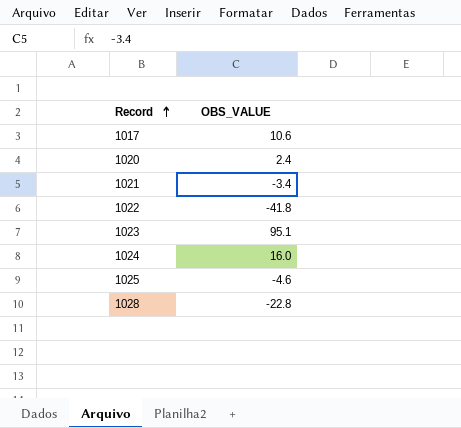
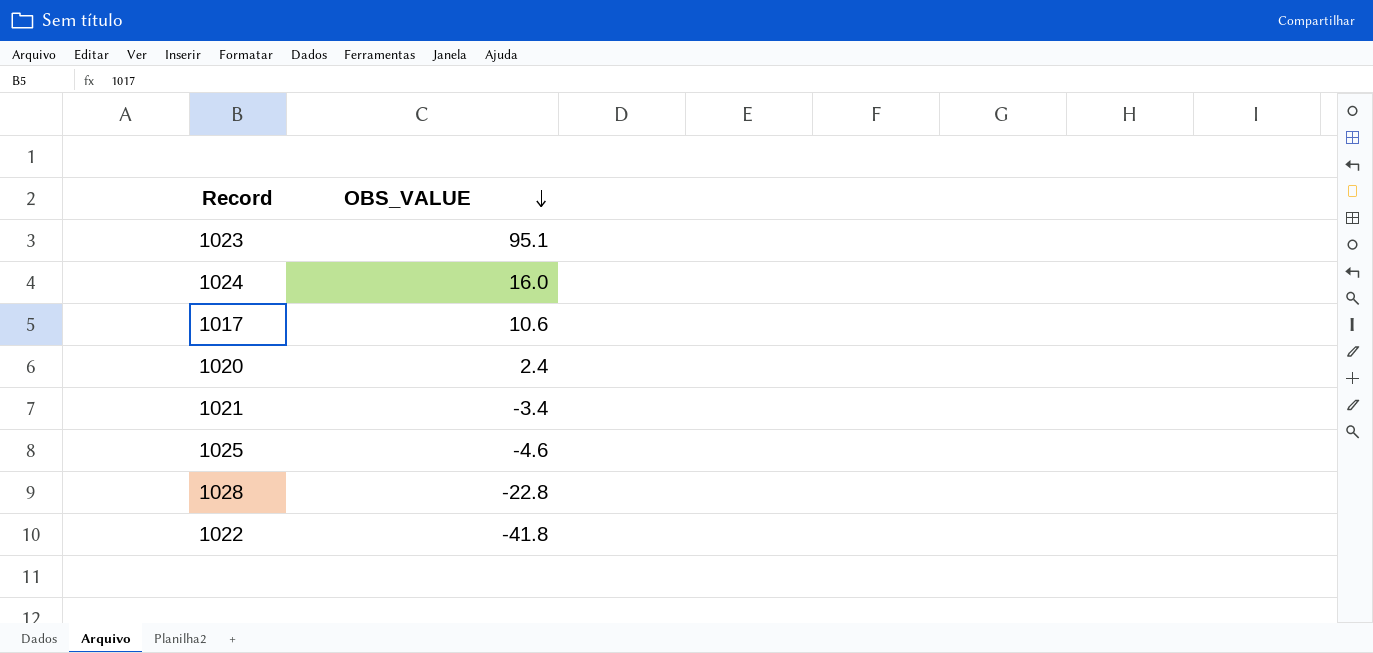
row order: Record ascending -> OBS_VALUE descending

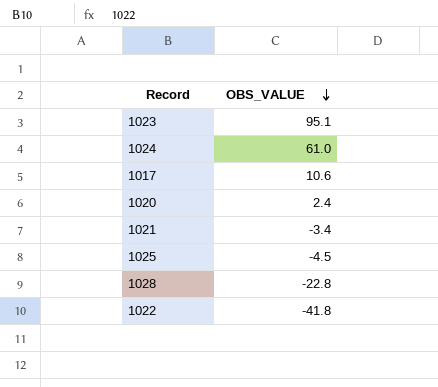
1024 | OBS_VALUE: 16.0 -> 61.0
1025 | OBS_VALUE: -4.6 -> -4.5

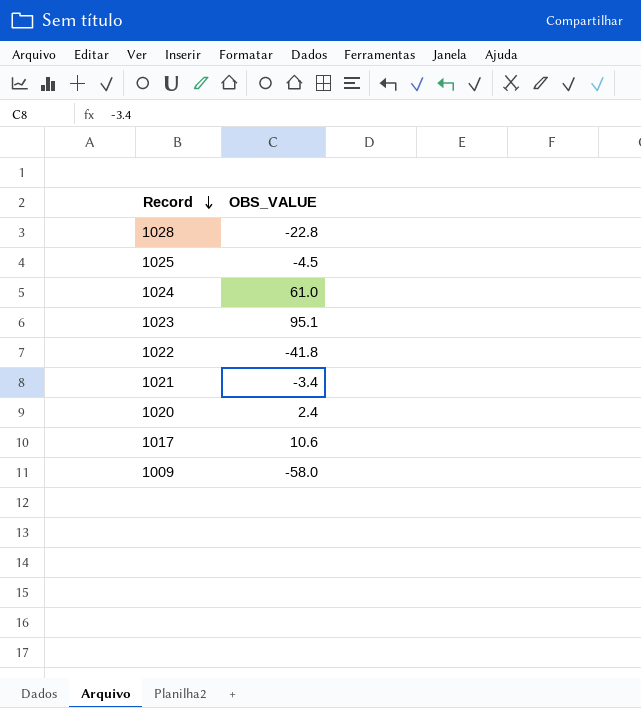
row order: OBS_VALUE descending -> Record descending
row 1009: none -> -58.0

